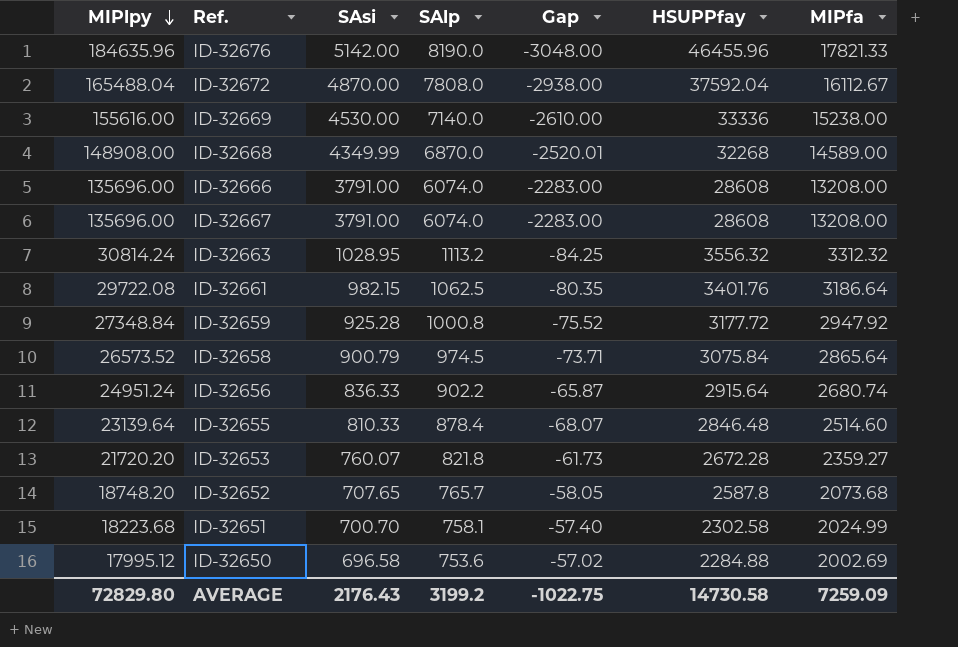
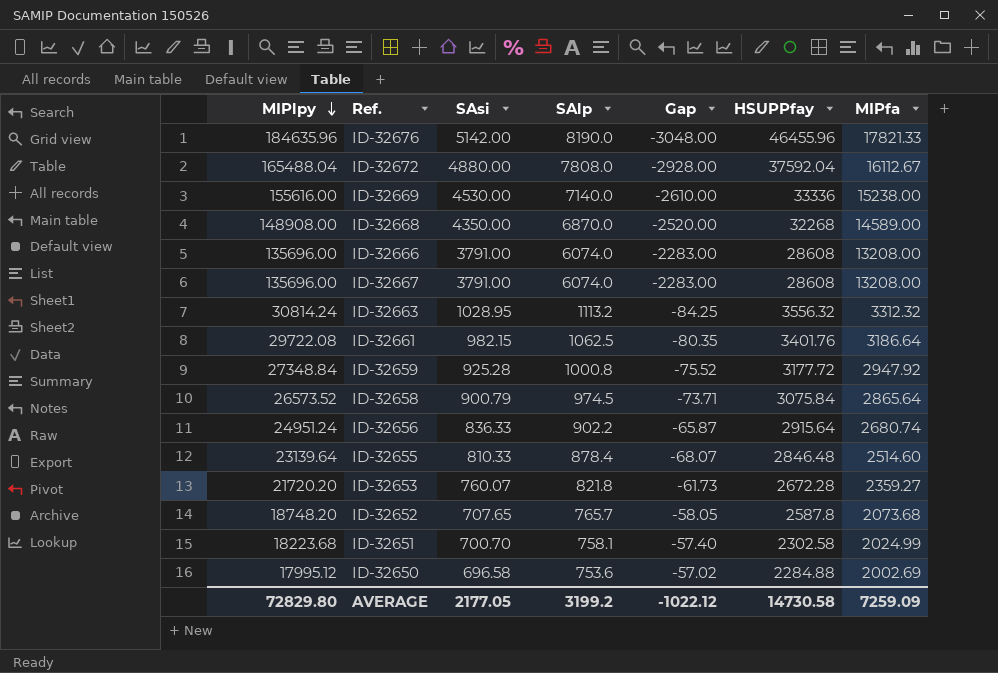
ID-32672 | SAsi: 4870.00 -> 4880.00
ID-32672 | Gap: -2938.00 -> -2928.00
ID-32668 | SAsi: 4349.99 -> 4350.00
ID-32668 | Gap: -2520.01 -> -2520.00
AVERAGE | SAsi: 2176.43 -> 2177.05
AVERAGE | Gap: -1022.75 -> -1022.12

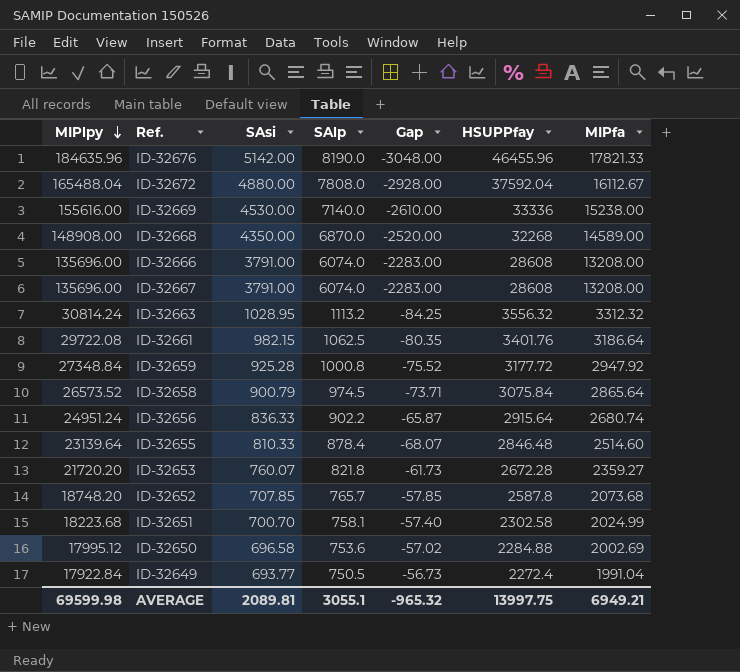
ID-32652 | SAsi: 707.65 -> 707.85
ID-32652 | Gap: -58.05 -> -57.85
row ID-32649: none -> 17922.84 | 693.77 | 750.5 | -56.73 | 2272.4 | 1991.04
AVERAGE | MIPlpy: 72829.80 -> 69599.98
AVERAGE | SAsi: 2177.05 -> 2089.81
AVERAGE | SAlp: 3199.2 -> 3055.1
AVERAGE | Gap: -1022.12 -> -965.32
AVERAGE | HSUPPfay: 14730.58 -> 13997.75
AVERAGE | MIPfa: 7259.09 -> 6949.21

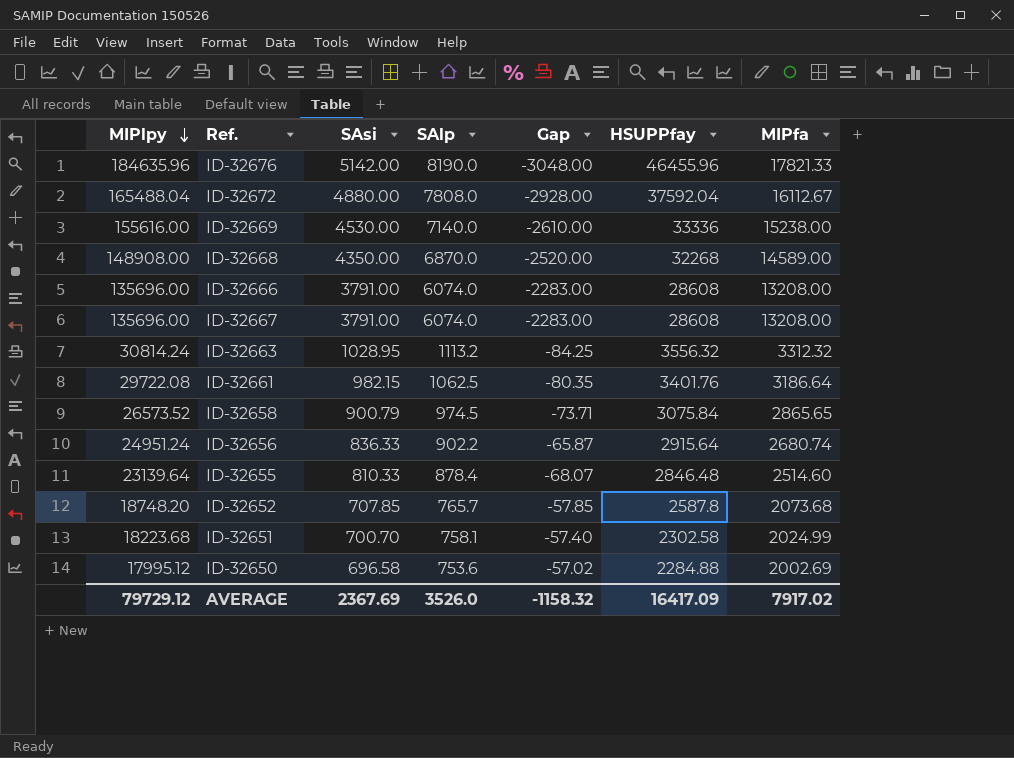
row ID-32659: 27348.84 | 925.28 | 1000.8 | -75.52 | 3177.72 | 2947.92 -> none
row ID-32653: 21720.20 | 760.07 | 821.8 | -61.73 | 2672.28 | 2359.27 -> none
row ID-32649: 17922.84 | 693.77 | 750.5 | -56.73 | 2272.4 | 1991.04 -> none
ID-32658 | MIPfa: 2865.64 -> 2865.65
AVERAGE | MIPlpy: 69599.98 -> 79729.12
AVERAGE | SAsi: 2089.81 -> 2367.69
AVERAGE | SAlp: 3055.1 -> 3526.0
AVERAGE | Gap: -965.32 -> -1158.32
AVERAGE | HSUPPfay: 13997.75 -> 16417.09
AVERAGE | MIPfa: 6949.21 -> 7917.02

